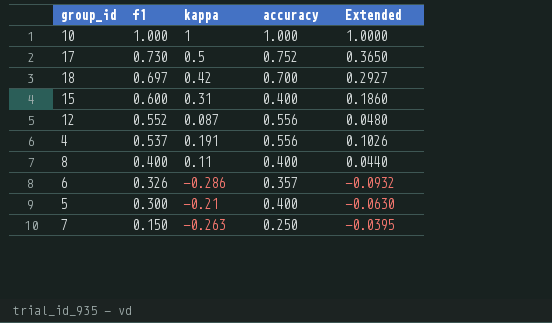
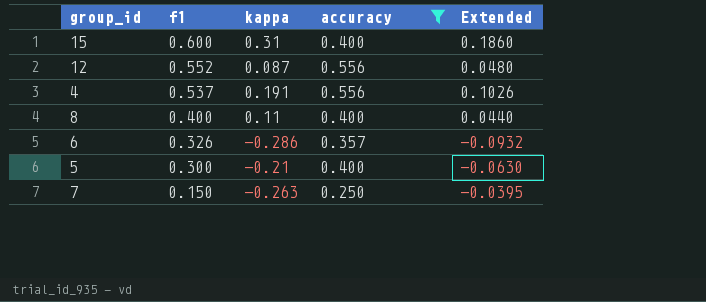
filter: none -> accuracy <= 0.556

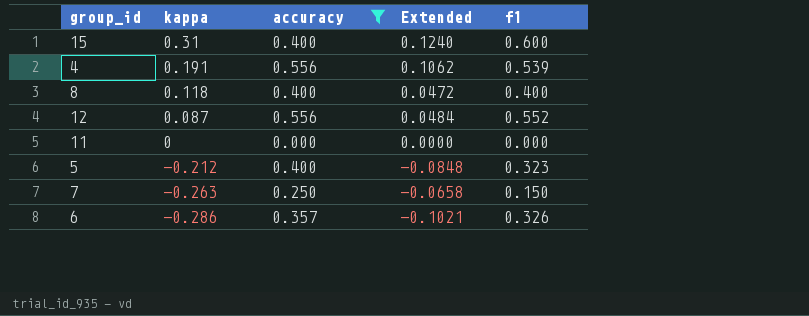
row order: f1 descending -> kappa descending
column Extended | formula: [f1] * [kappa] -> [kappa] * [accuracy]
column f1 | position: 2 -> 5
4 | f1: 0.537 -> 0.539
8 | kappa: 0.11 -> 0.118
row 11: none -> 0 | 0.000 | 0.0000 | 0.000
5 | kappa: -0.21 -> -0.212
5 | f1: 0.300 -> 0.323

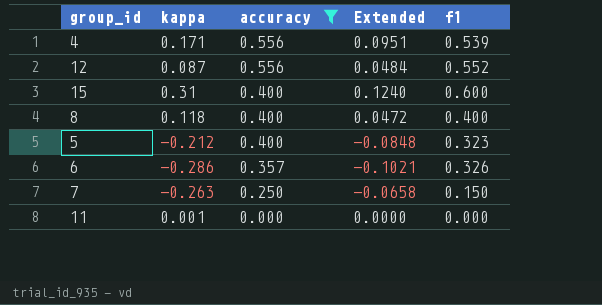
row order: kappa descending -> accuracy descending
4 | kappa: 0.191 -> 0.171
4 | Extended: 0.1062 -> 0.0951
11 | kappa: 0 -> 0.001

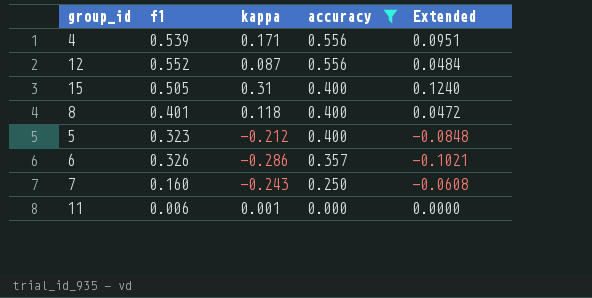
column f1 | position: 5 -> 2
15 | f1: 0.600 -> 0.505
8 | f1: 0.400 -> 0.401
7 | f1: 0.150 -> 0.160
7 | kappa: -0.263 -> -0.243
7 | Extended: -0.0658 -> -0.0608
11 | f1: 0.000 -> 0.006

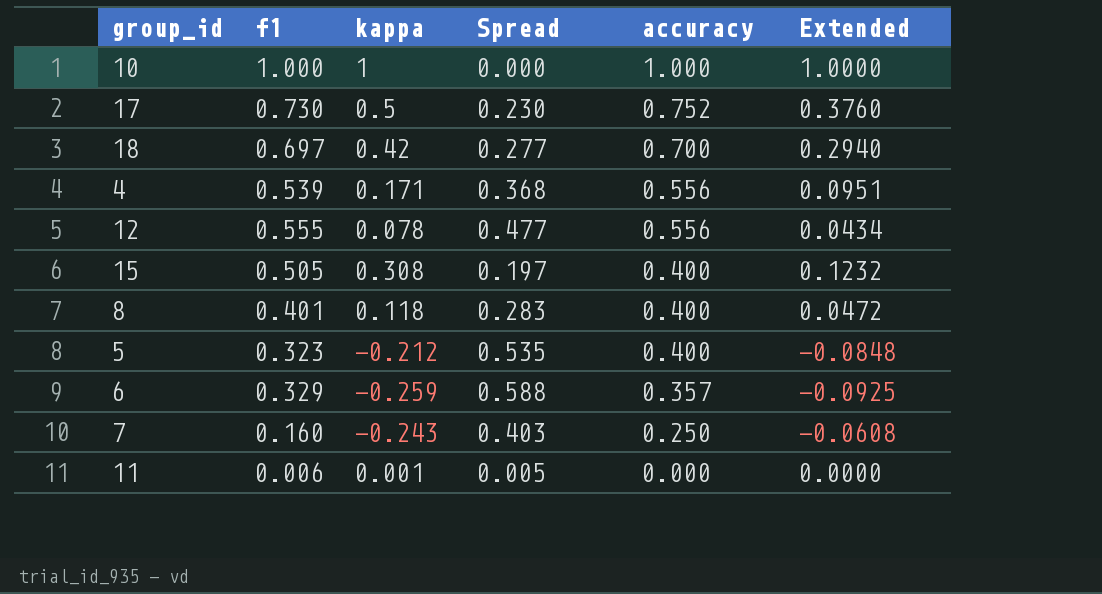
filter: accuracy <= 0.556 -> none
column Spread | formula: none -> [f1] - [kappa]
12 | f1: 0.552 -> 0.555
12 | kappa: 0.087 -> 0.078
12 | Extended: 0.0484 -> 0.0434
15 | kappa: 0.31 -> 0.308
15 | Extended: 0.1240 -> 0.1232
6 | f1: 0.326 -> 0.329
6 | kappa: -0.286 -> -0.259
6 | Extended: -0.1021 -> -0.0925

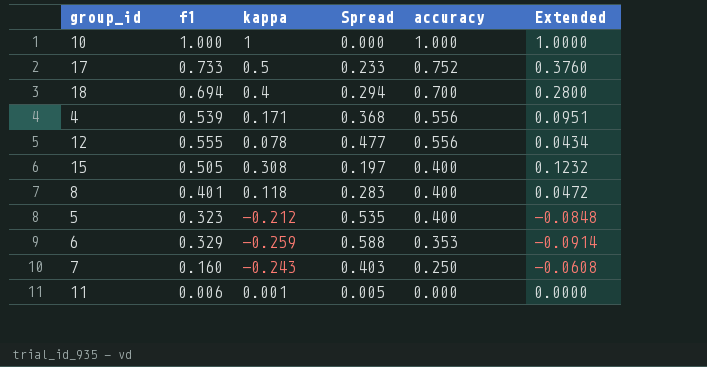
17 | f1: 0.730 -> 0.733
17 | Spread: 0.230 -> 0.233
18 | f1: 0.697 -> 0.694
18 | kappa: 0.42 -> 0.4
18 | Spread: 0.277 -> 0.294
18 | Extended: 0.2940 -> 0.2800
6 | accuracy: 0.357 -> 0.353
6 | Extended: -0.0925 -> -0.0914

